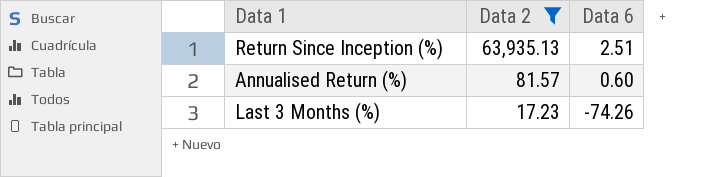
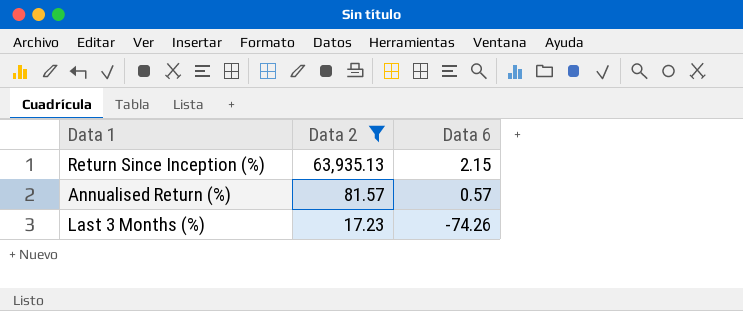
Return Since Inception (%) | Data 6: 2.51 -> 2.15
Annualised Return (%) | Data 6: 0.60 -> 0.57

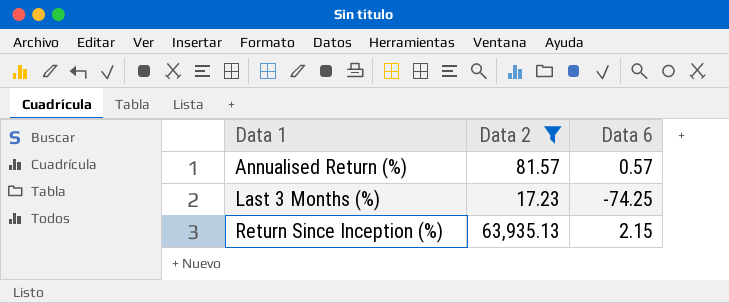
row order: Data 2 descending -> Data 1 ascending
Last 3 Months (%) | Data 6: -74.26 -> -74.25

